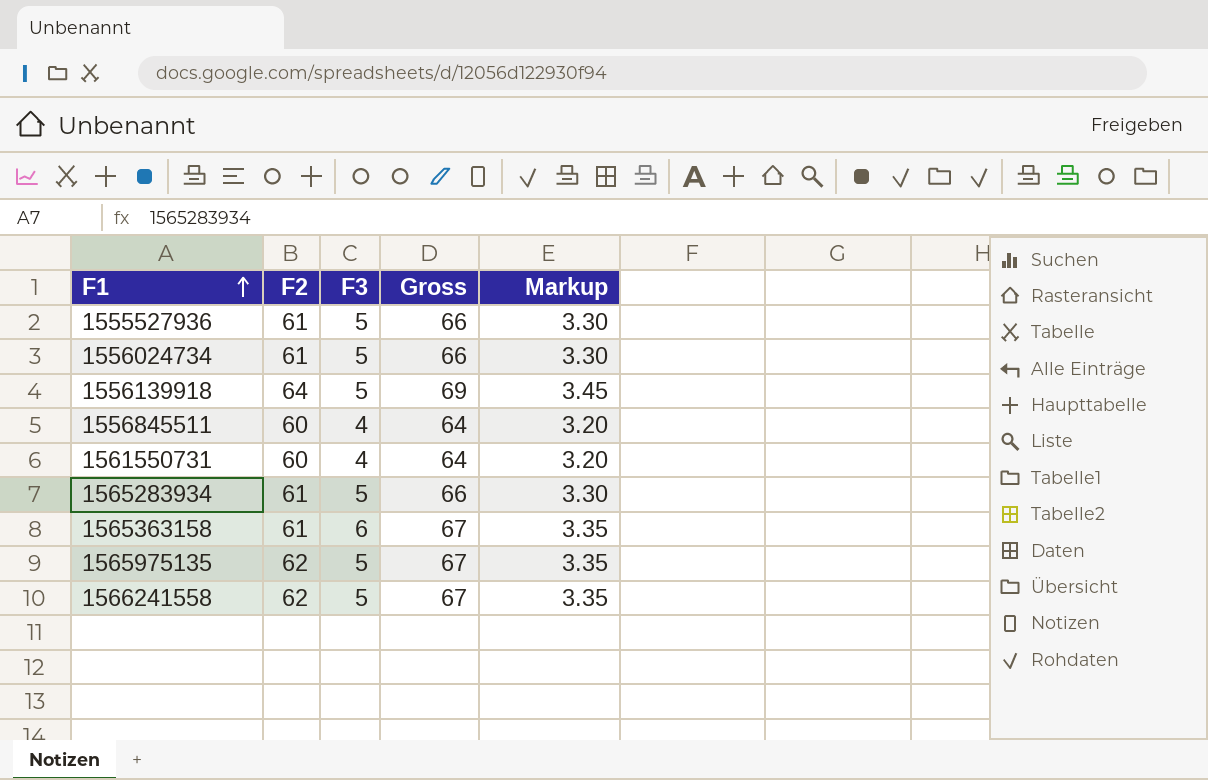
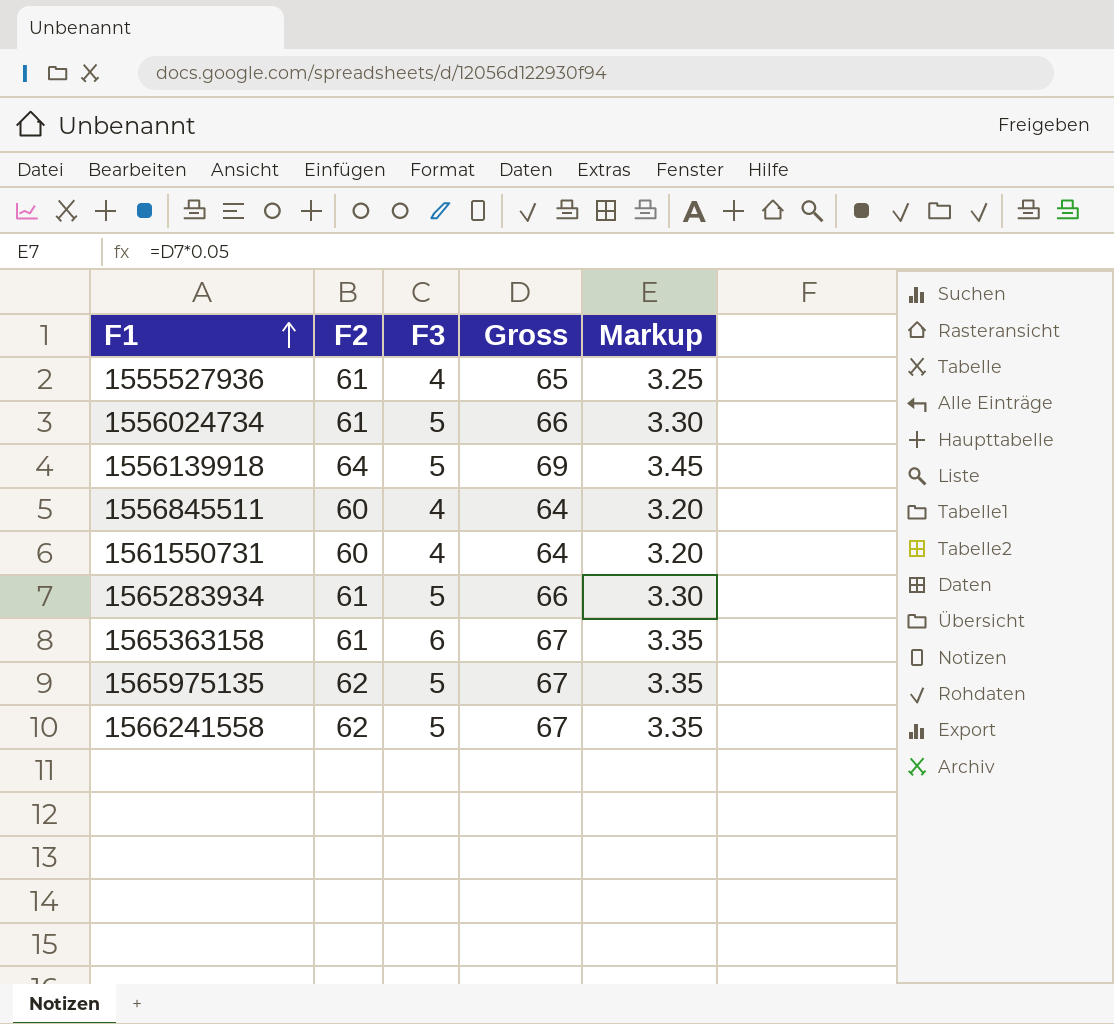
1555527936 | F3: 5 -> 4
1555527936 | Gross: 66 -> 65
1555527936 | Markup: 3.30 -> 3.25

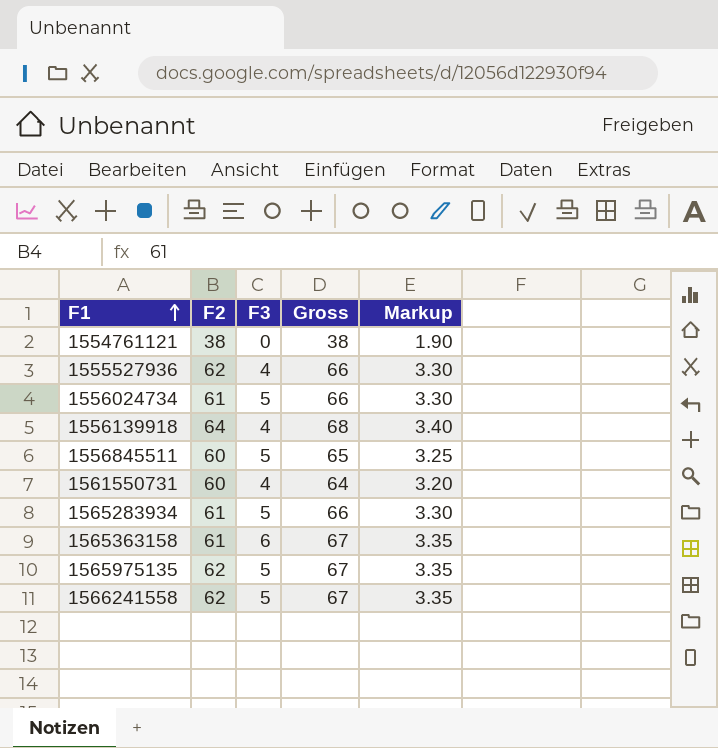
row 1554761121: none -> 38 | 0 | 38 | 1.90
1555527936 | F2: 61 -> 62
1555527936 | Gross: 65 -> 66
1555527936 | Markup: 3.25 -> 3.30
1556139918 | F3: 5 -> 4
1556139918 | Gross: 69 -> 68
1556139918 | Markup: 3.45 -> 3.40
1556845511 | F3: 4 -> 5
1556845511 | Gross: 64 -> 65
1556845511 | Markup: 3.20 -> 3.25

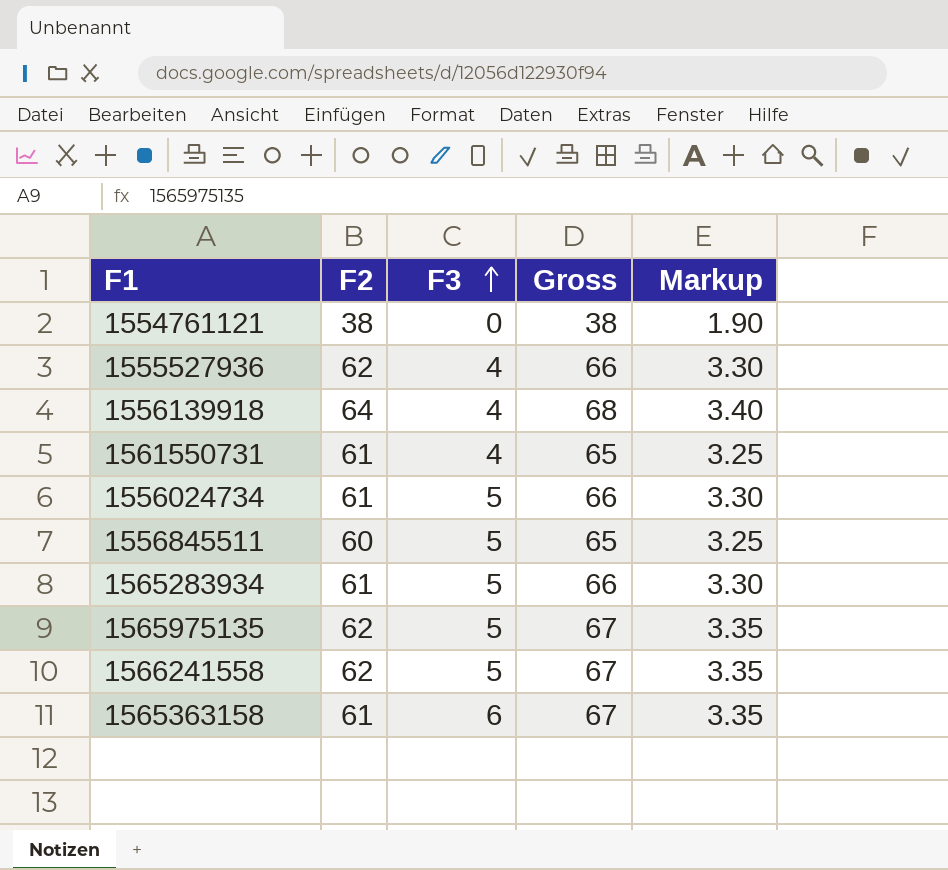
row order: F1 ascending -> F3 ascending
1561550731 | F2: 60 -> 61
1561550731 | Gross: 64 -> 65
1561550731 | Markup: 3.20 -> 3.25

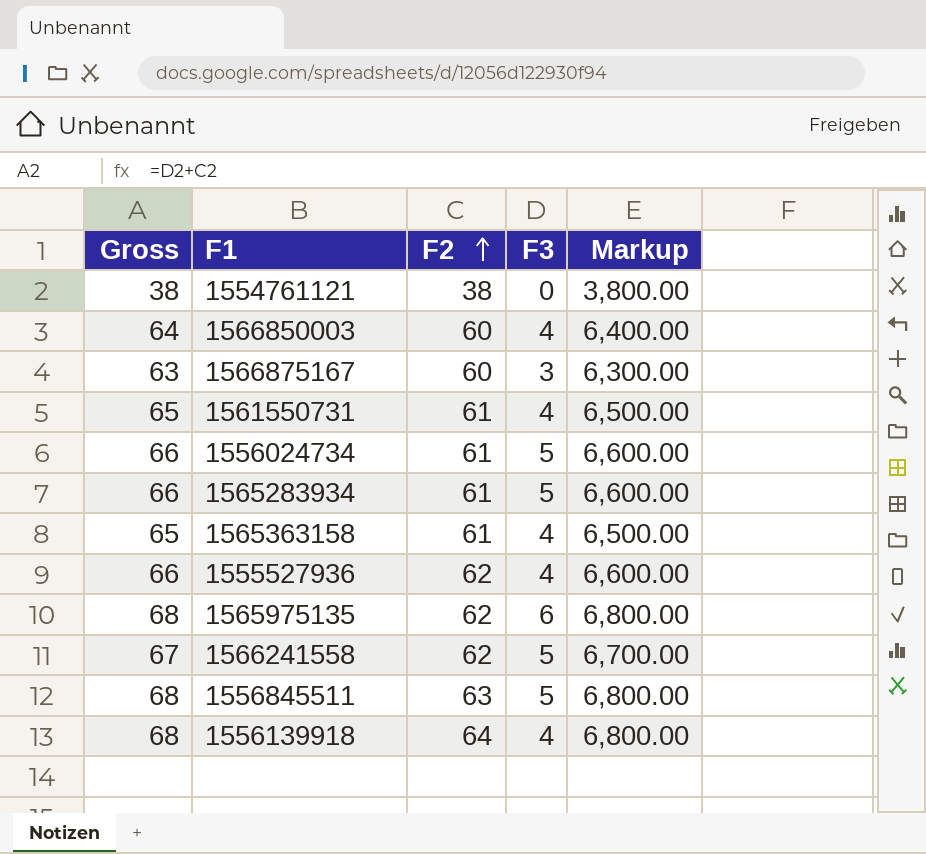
row order: F3 ascending -> F2 ascending
column Gross | position: 4 -> 1
column Markup | formula: [Gross] * 0.05 -> [Gross] * 100
row 1566850003: none -> 64 | 60 | 4 | 6,400.00
row 1566875167: none -> 63 | 60 | 3 | 6,300.00
1565363158 | Gross: 67 -> 65
1565363158 | F3: 6 -> 4
1565975135 | Gross: 67 -> 68
1565975135 | F3: 5 -> 6
1556845511 | Gross: 65 -> 68
1556845511 | F2: 60 -> 63

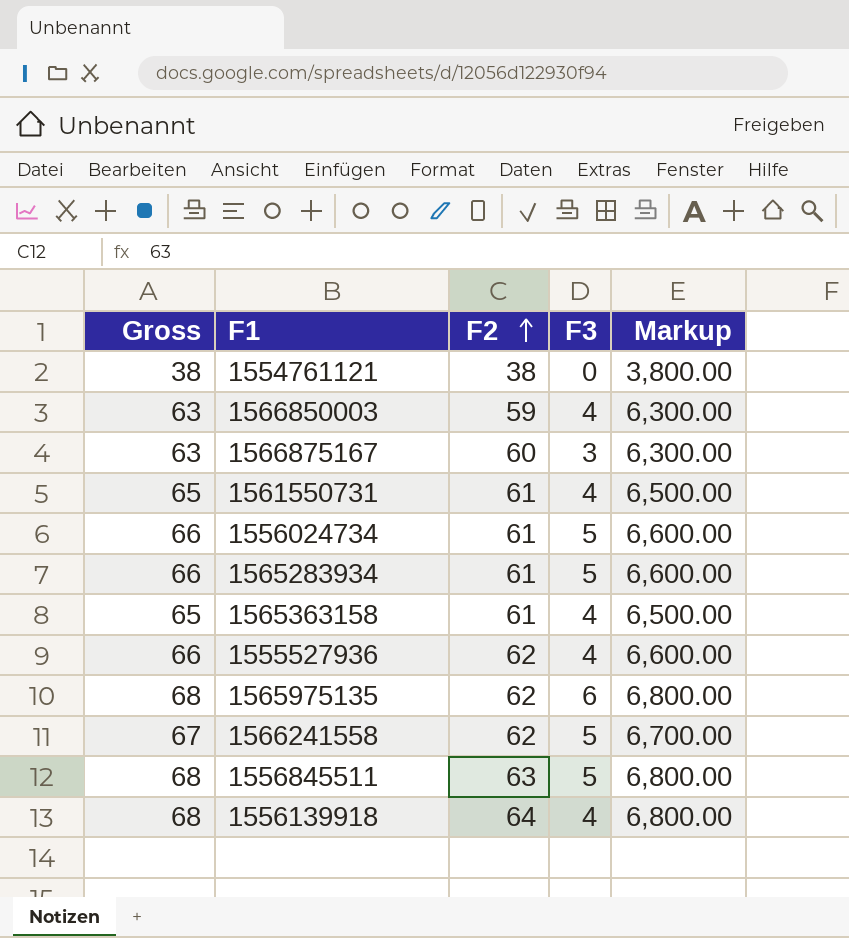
1566850003 | Gross: 64 -> 63
1566850003 | F2: 60 -> 59
1566850003 | Markup: 6,400.00 -> 6,300.00

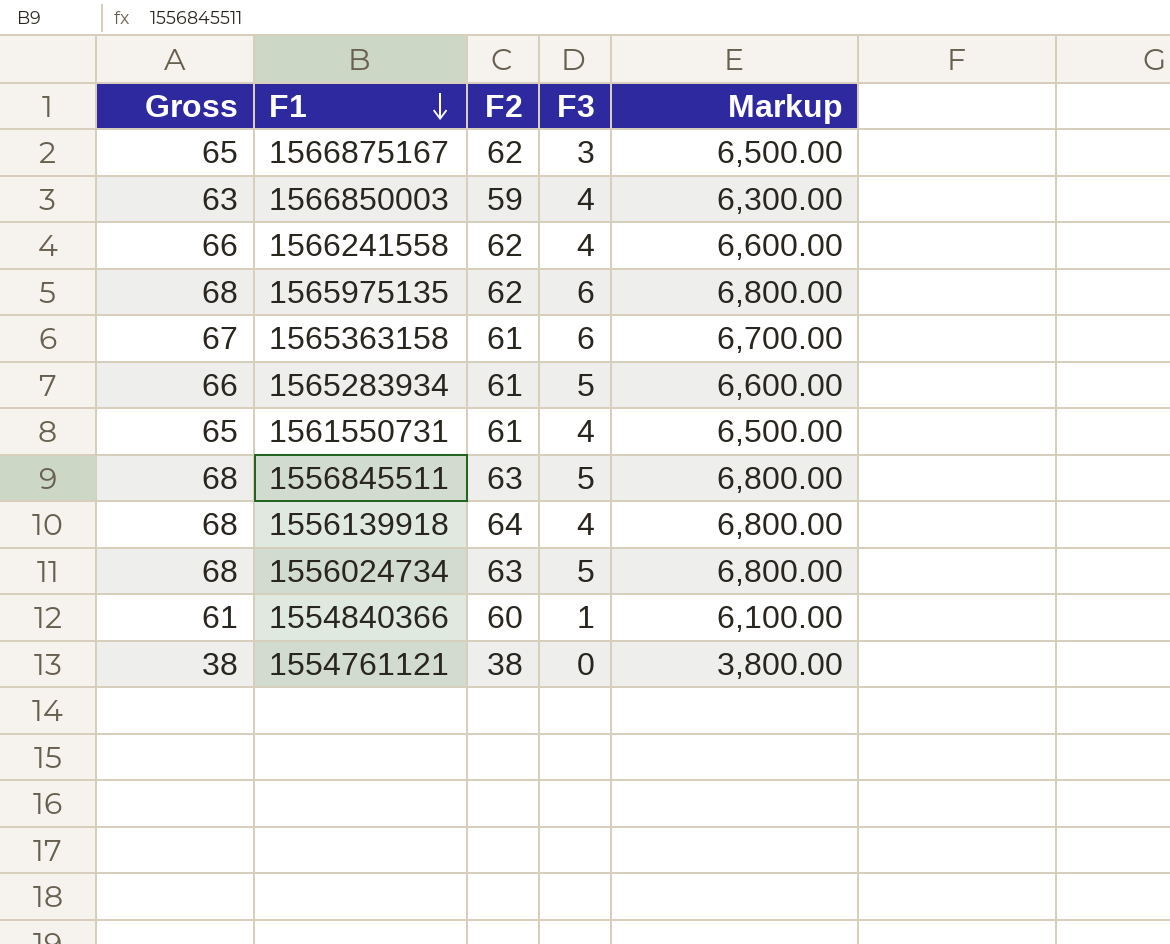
row order: F2 ascending -> F1 descending
row 1555527936: 66 | 62 | 4 | 6,600.00 -> none
1566875167 | Gross: 63 -> 65
1566875167 | F2: 60 -> 62
1566875167 | Markup: 6,300.00 -> 6,500.00
1566241558 | Gross: 67 -> 66
1566241558 | F3: 5 -> 4
1566241558 | Markup: 6,700.00 -> 6,600.00
1565363158 | Gross: 65 -> 67
1565363158 | F3: 4 -> 6
1565363158 | Markup: 6,500.00 -> 6,700.00
1556024734 | Gross: 66 -> 68
1556024734 | F2: 61 -> 63
1556024734 | Markup: 6,600.00 -> 6,800.00
row 1554840366: none -> 61 | 60 | 1 | 6,100.00

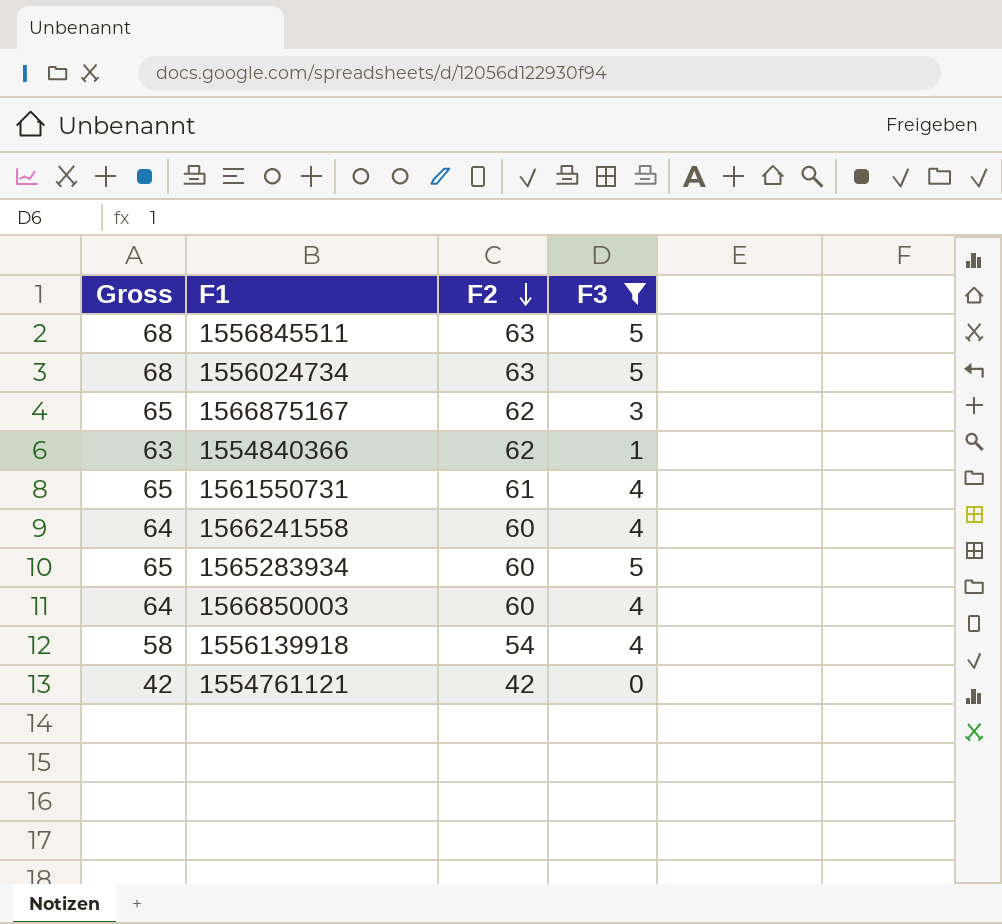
filter: none -> F3 != 6
row order: F1 descending -> F2 descending
column Markup | formula: [Gross] * 100 -> none
1554840366 | Gross: 61 -> 63
1554840366 | F2: 60 -> 62
1566241558 | Gross: 66 -> 64
1566241558 | F2: 62 -> 60
1565283934 | Gross: 66 -> 65
1565283934 | F2: 61 -> 60
1566850003 | Gross: 63 -> 64
1566850003 | F2: 59 -> 60
1556139918 | Gross: 68 -> 58
1556139918 | F2: 64 -> 54
1554761121 | Gross: 38 -> 42
1554761121 | F2: 38 -> 42

